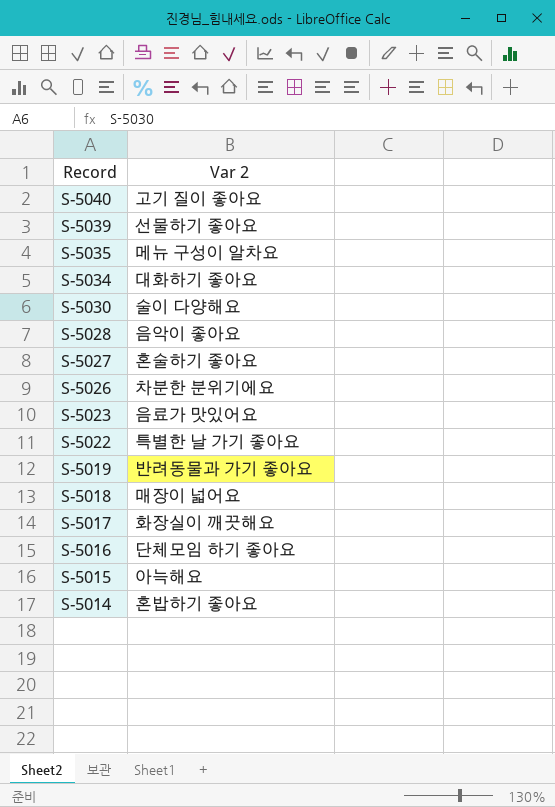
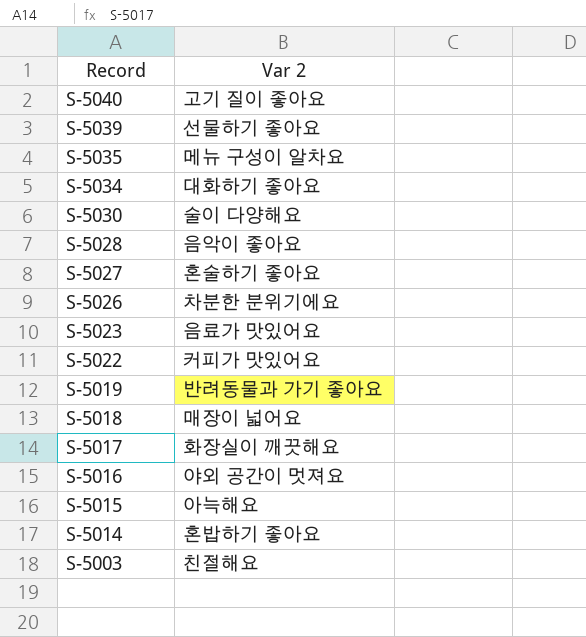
S-5022 | Var 2: 특별한 날 가기 좋아요 -> 커피가 맛있어요
S-5016 | Var 2: 단체모임 하기 좋아요 -> 야외 공간이 멋져요
row S-5003: none -> 친절해요

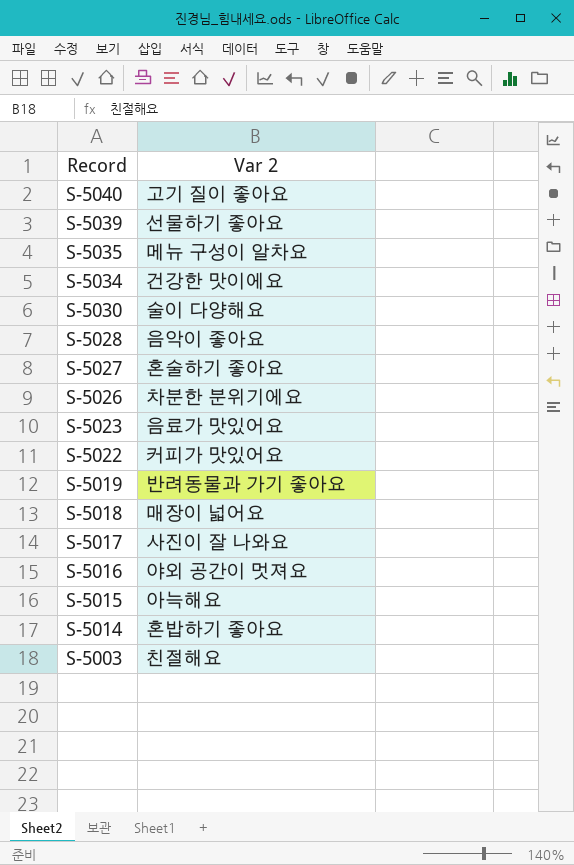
S-5034 | Var 2: 대화하기 좋아요 -> 건강한 맛이에요
S-5017 | Var 2: 화장실이 깨끗해요 -> 사진이 잘 나와요

